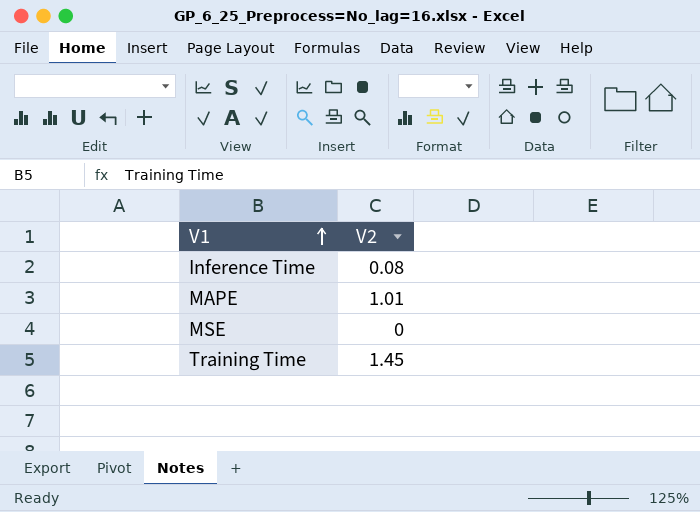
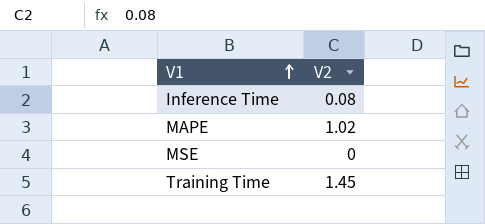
MAPE | V2: 1.01 -> 1.02

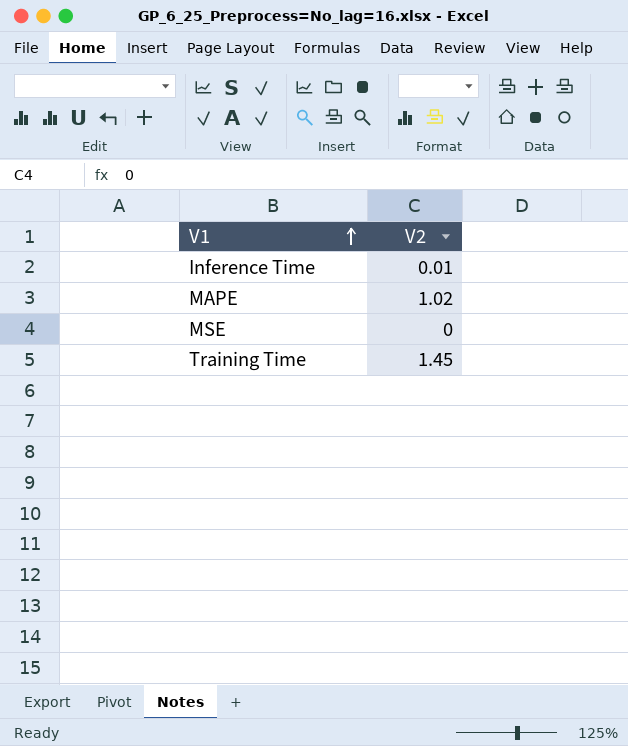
Inference Time | V2: 0.08 -> 0.01

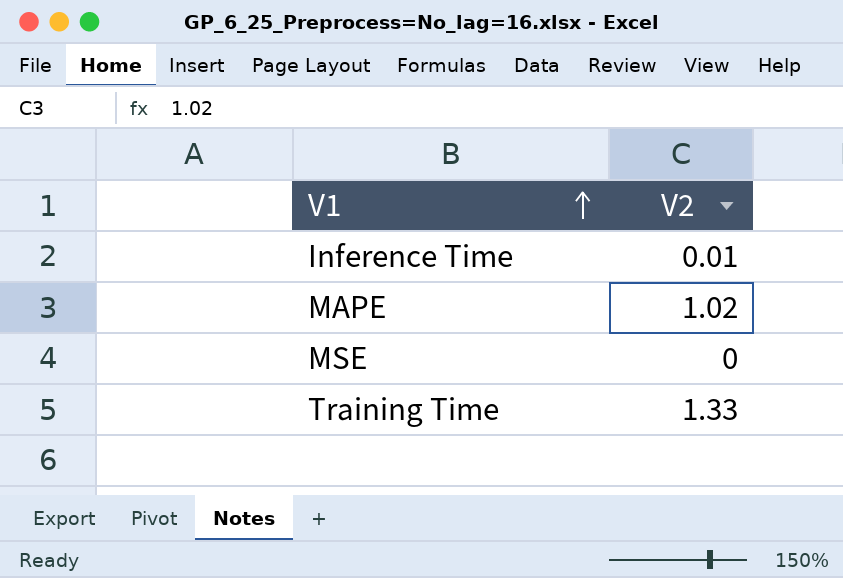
Training Time | V2: 1.45 -> 1.33

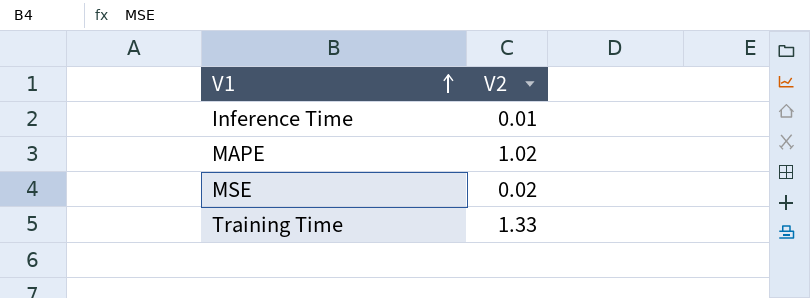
MSE | V2: 0 -> 0.02

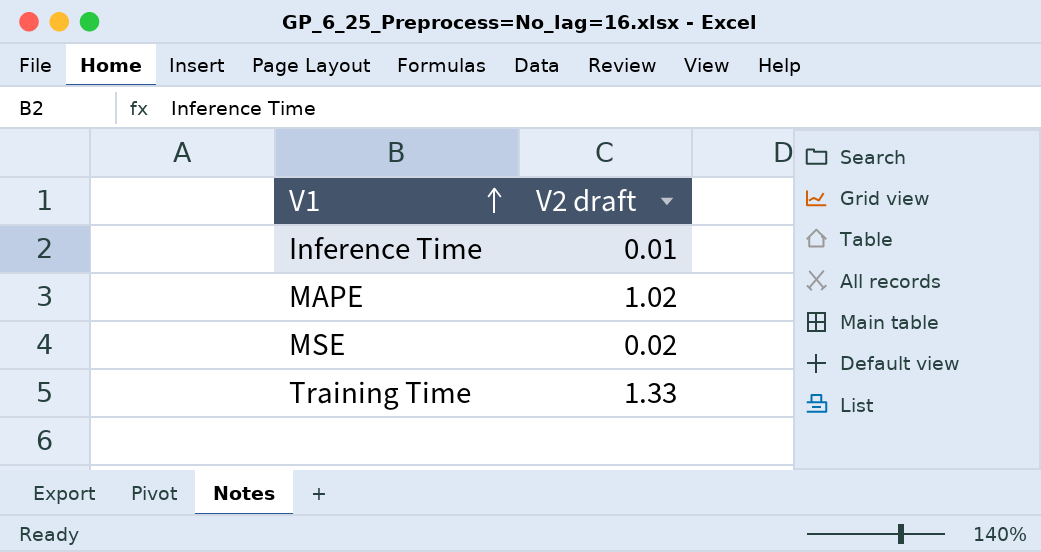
column name: V2 -> V2 draft

